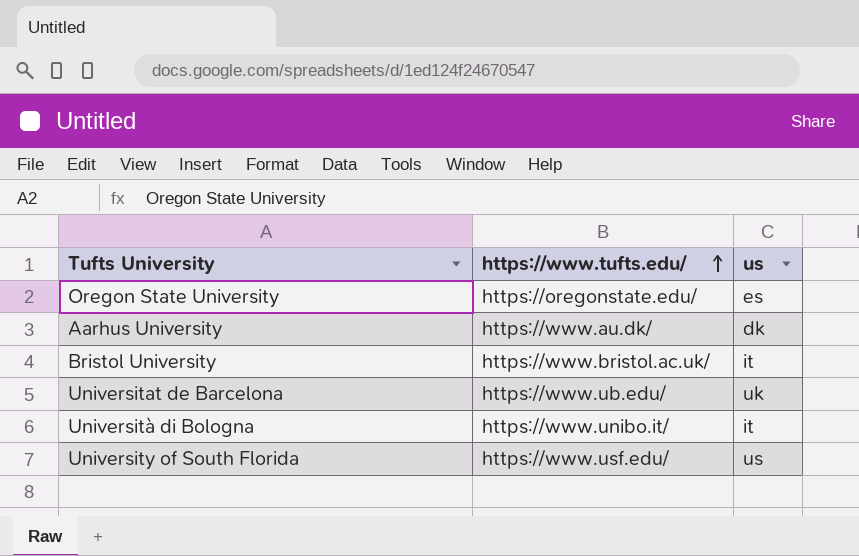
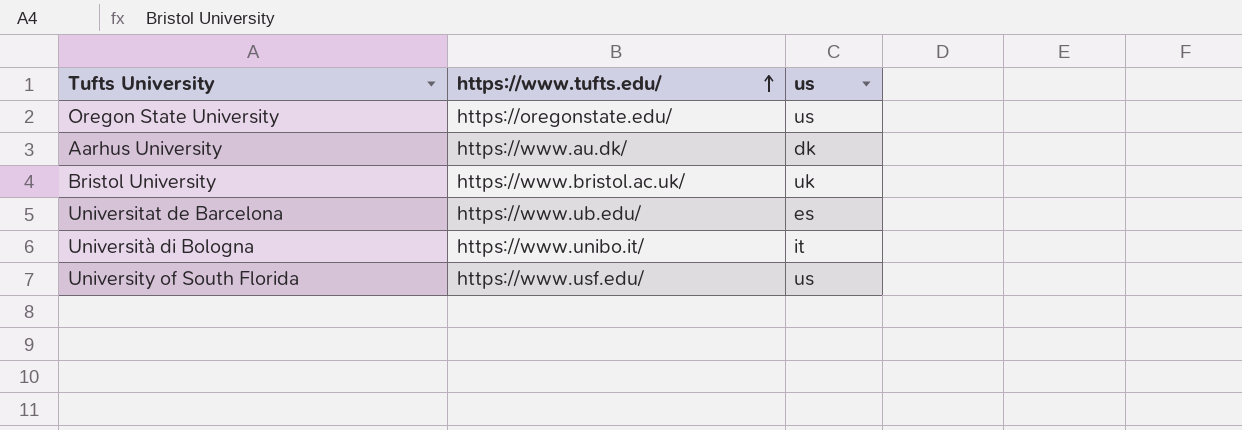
Oregon State University | us: es -> us
Bristol University | us: it -> uk
Universitat de Barcelona | us: uk -> es

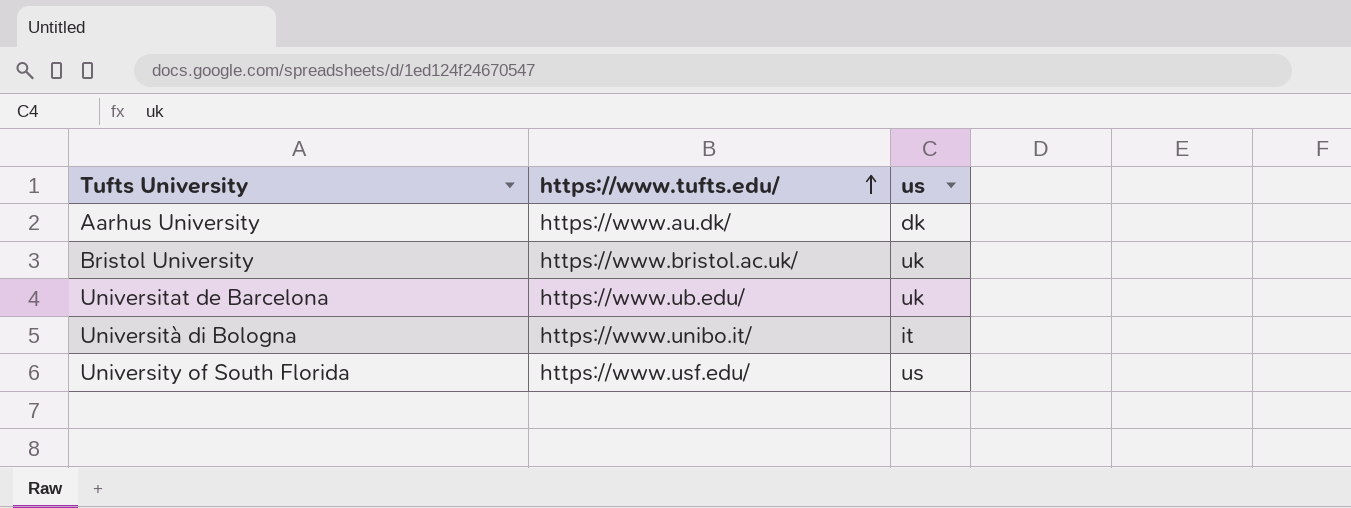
row Oregon State University: https://oregonstate.edu/ | us -> none
Universitat de Barcelona | us: es -> uk

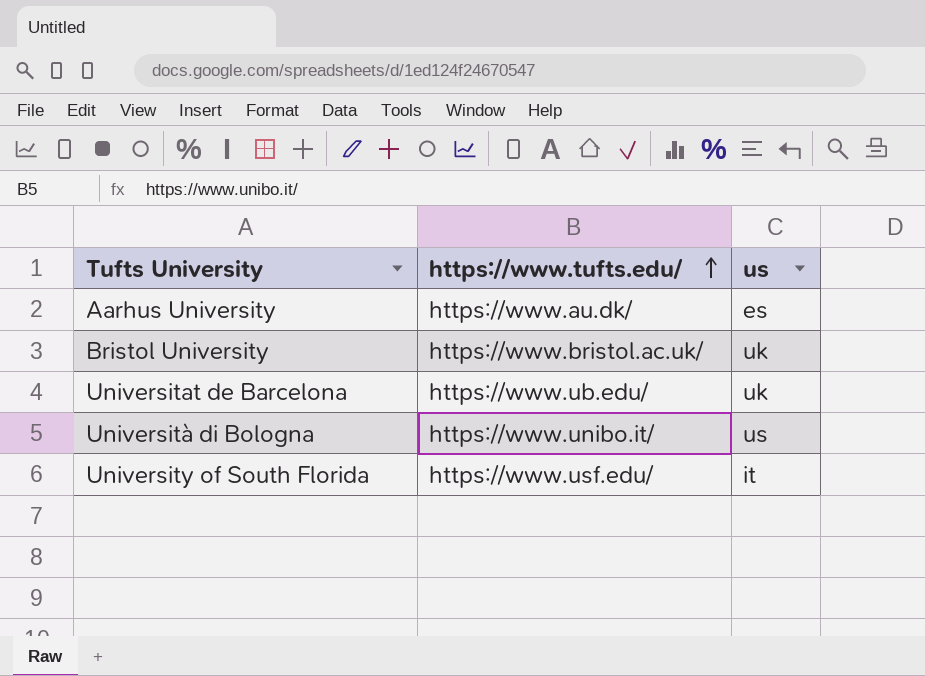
Aarhus University | us: dk -> es
Università di Bologna | us: it -> us
University of South Florida | us: us -> it

